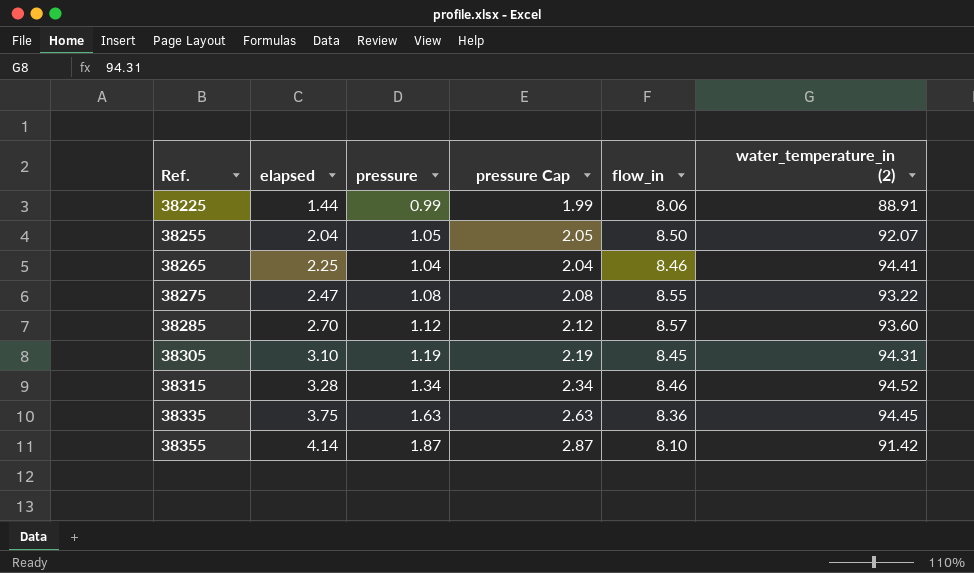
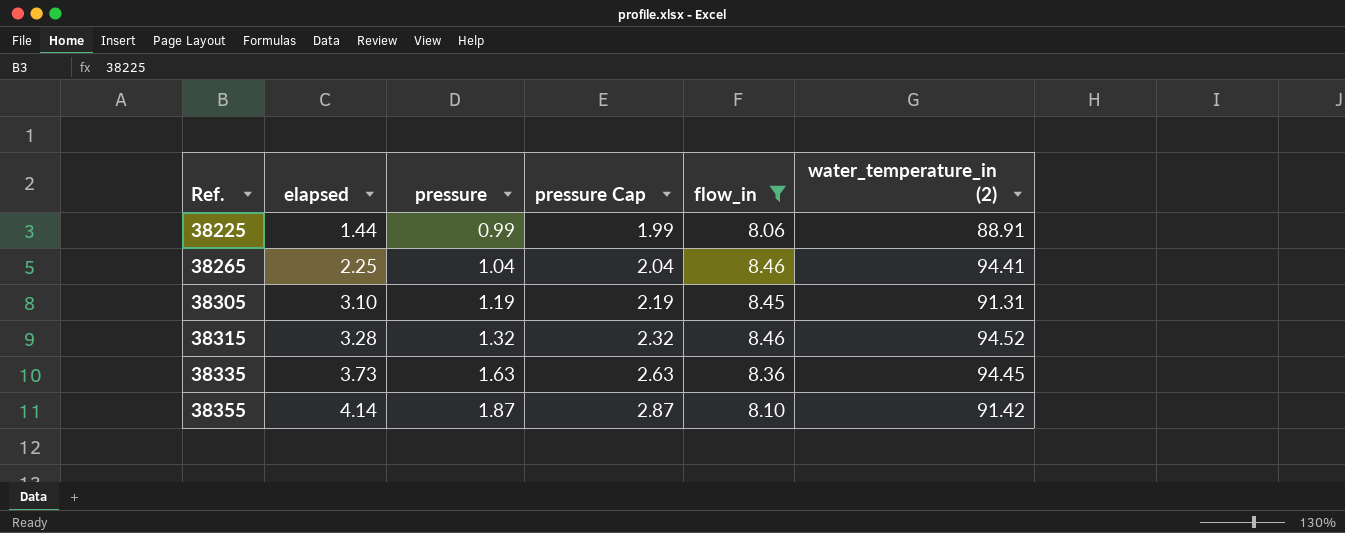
filter: none -> flow_in <= 8.46
38305 | water_temperature_in (2): 94.31 -> 91.31
38315 | pressure: 1.34 -> 1.32
38315 | pressure Cap: 2.34 -> 2.32
38335 | elapsed: 3.75 -> 3.73

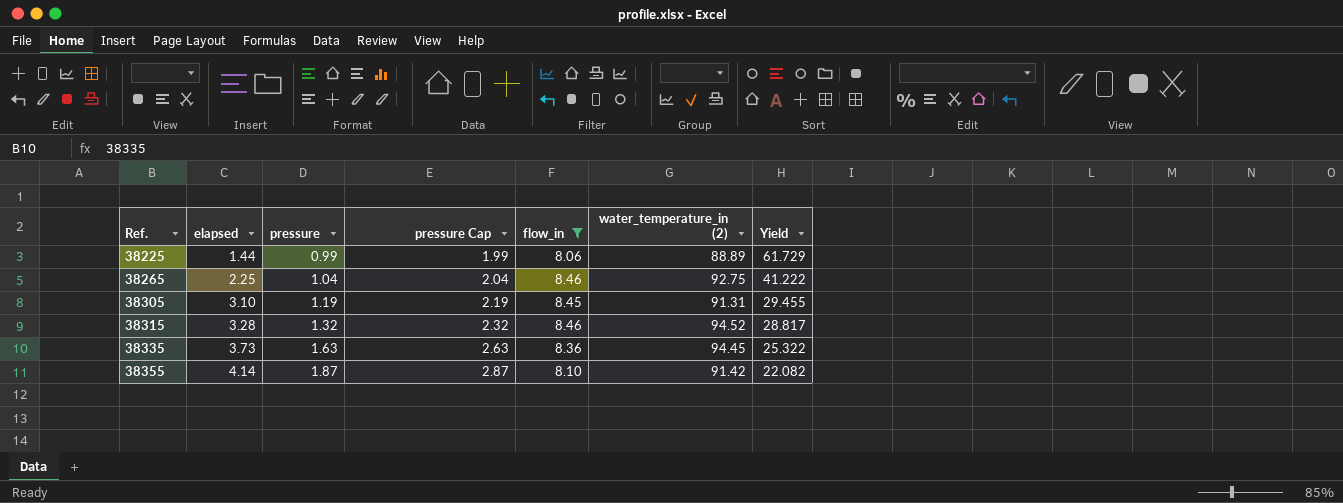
column Yield | formula: none -> [water_temperature_in (2)] / [elapsed]
38225 | water_temperature_in (2): 88.91 -> 88.89
38265 | water_temperature_in (2): 94.41 -> 92.75

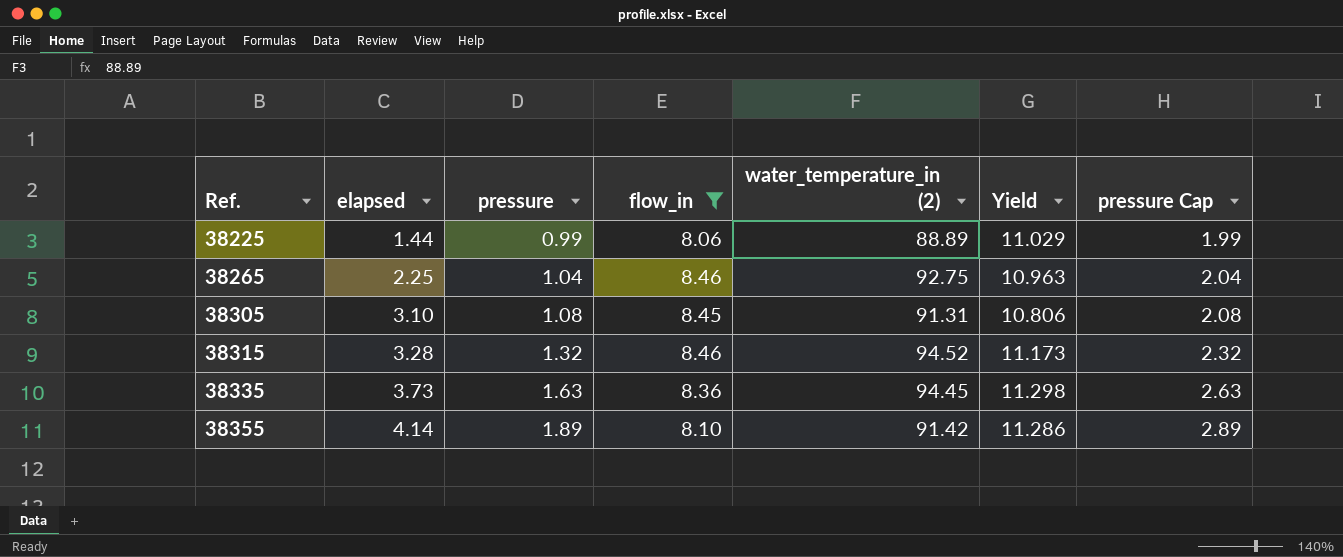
column Yield | formula: [water_temperature_in (2)] / [elapsed] -> [water_temperature_in (2)] / [flow_in]
column pressure Cap | position: 4 -> 7
38305 | pressure: 1.19 -> 1.08
38305 | pressure Cap: 2.19 -> 2.08
38355 | pressure: 1.87 -> 1.89
38355 | pressure Cap: 2.87 -> 2.89

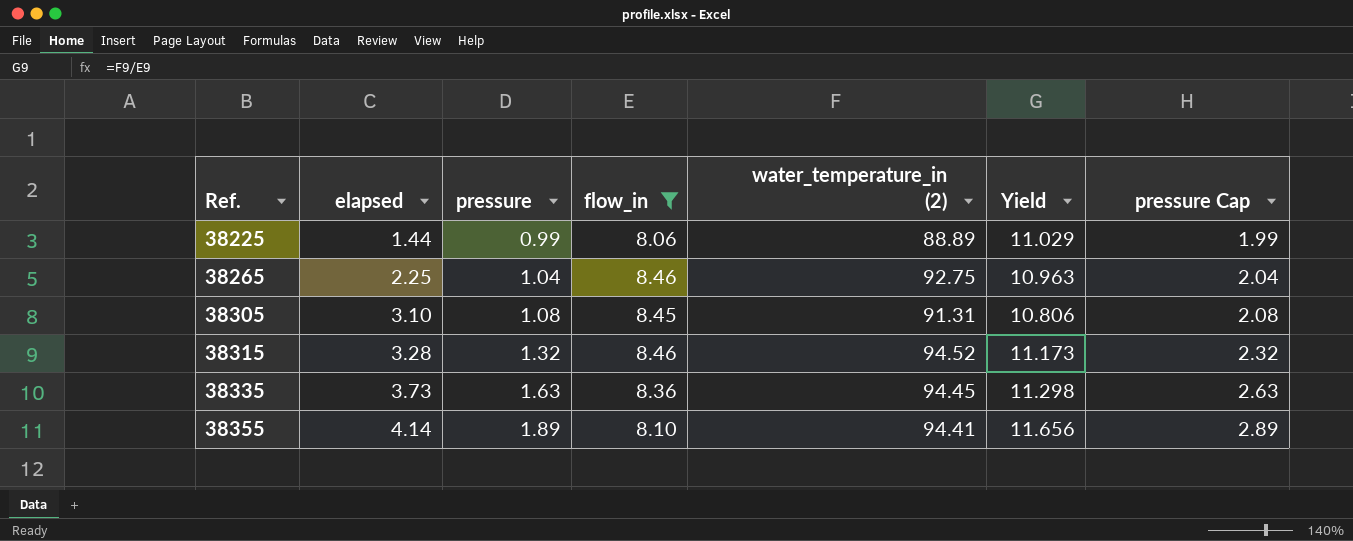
38355 | water_temperature_in (2): 91.42 -> 94.41
38355 | Yield: 11.286 -> 11.656

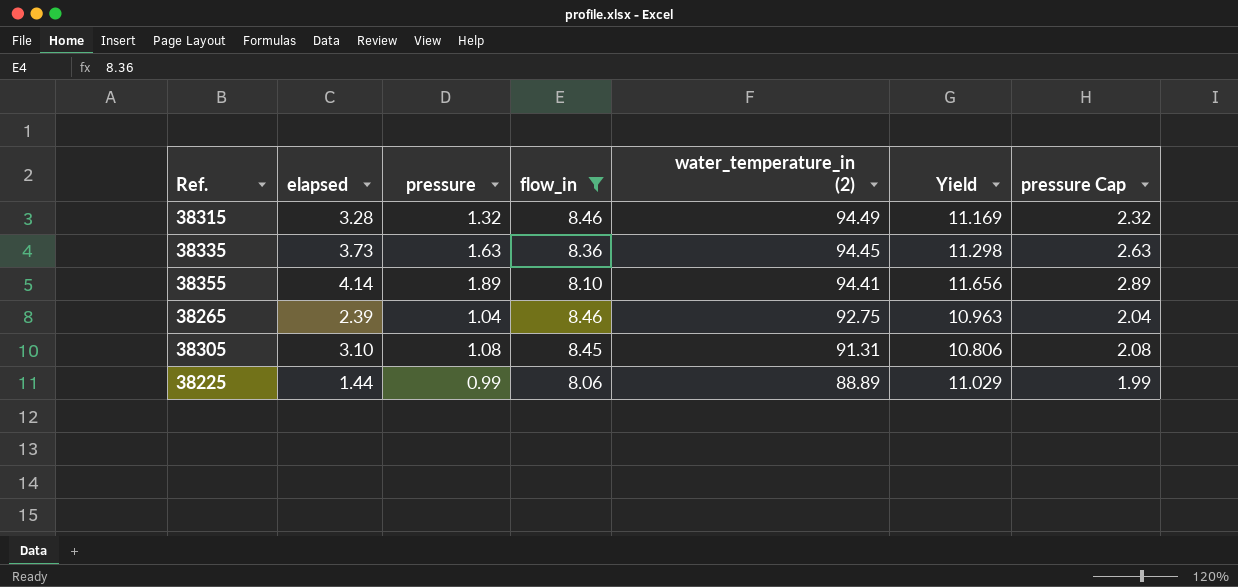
row order: Ref. ascending -> water_temperature_in (2) descending
38315 | water_temperature_in (2): 94.52 -> 94.49
38315 | Yield: 11.173 -> 11.169
38265 | elapsed: 2.25 -> 2.39

